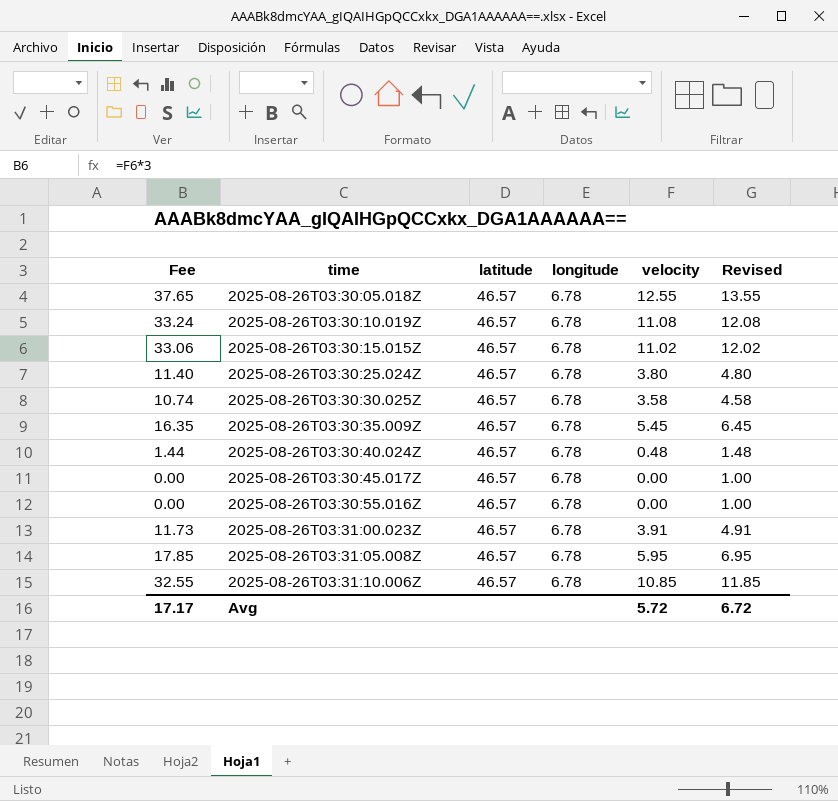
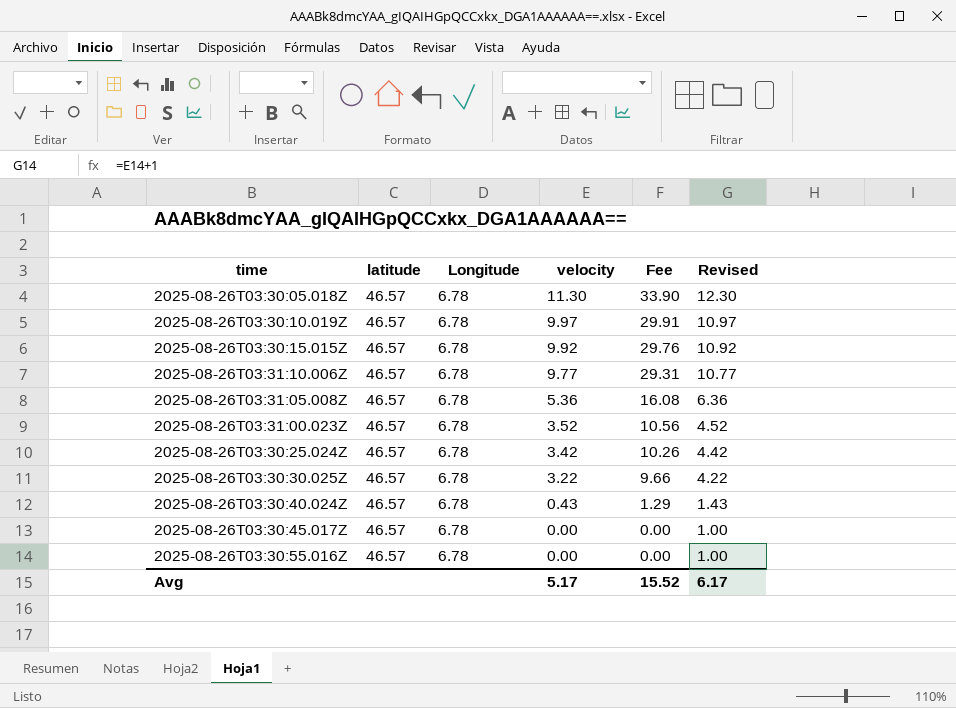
row order: time ascending -> velocity descending
column name: longitude -> Longitude
column Fee | position: 1 -> 5
row 2025-08-26T03:30:35.009Z: 16.35 | 46.57 | 6.78 | 5.45 | 6.45 -> none
2025-08-26T03:30:05.018Z | velocity: 12.55 -> 11.30
2025-08-26T03:30:05.018Z | Fee: 37.65 -> 33.90
2025-08-26T03:30:05.018Z | Revised: 13.55 -> 12.30
2025-08-26T03:30:10.019Z | velocity: 11.08 -> 9.97
2025-08-26T03:30:10.019Z | Fee: 33.24 -> 29.91
2025-08-26T03:30:10.019Z | Revised: 12.08 -> 10.97
2025-08-26T03:30:15.015Z | velocity: 11.02 -> 9.92
2025-08-26T03:30:15.015Z | Fee: 33.06 -> 29.76
2025-08-26T03:30:15.015Z | Revised: 12.02 -> 10.92
2025-08-26T03:31:10.006Z | velocity: 10.85 -> 9.77
2025-08-26T03:31:10.006Z | Fee: 32.55 -> 29.31
2025-08-26T03:31:10.006Z | Revised: 11.85 -> 10.77
2025-08-26T03:31:05.008Z | velocity: 5.95 -> 5.36
2025-08-26T03:31:05.008Z | Fee: 17.85 -> 16.08
2025-08-26T03:31:05.008Z | Revised: 6.95 -> 6.36
2025-08-26T03:31:00.023Z | velocity: 3.91 -> 3.52
2025-08-26T03:31:00.023Z | Fee: 11.73 -> 10.56
2025-08-26T03:31:00.023Z | Revised: 4.91 -> 4.52
2025-08-26T03:30:25.024Z | velocity: 3.80 -> 3.42
2025-08-26T03:30:25.024Z | Fee: 11.40 -> 10.26
2025-08-26T03:30:25.024Z | Revised: 4.80 -> 4.42
2025-08-26T03:30:30.025Z | velocity: 3.58 -> 3.22
2025-08-26T03:30:30.025Z | Fee: 10.74 -> 9.66
2025-08-26T03:30:30.025Z | Revised: 4.58 -> 4.22
2025-08-26T03:30:40.024Z | velocity: 0.48 -> 0.43
2025-08-26T03:30:40.024Z | Fee: 1.44 -> 1.29
2025-08-26T03:30:40.024Z | Revised: 1.48 -> 1.43
Avg | velocity: 5.72 -> 5.17
Avg | Fee: 17.17 -> 15.52
Avg | Revised: 6.72 -> 6.17

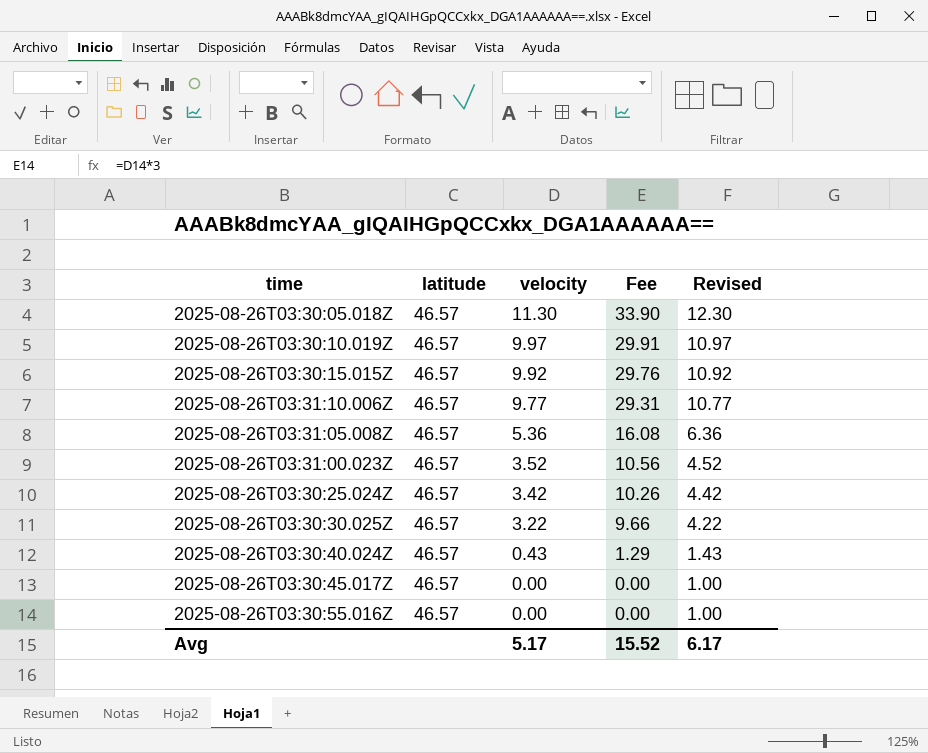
column Longitude | position: 3 -> none

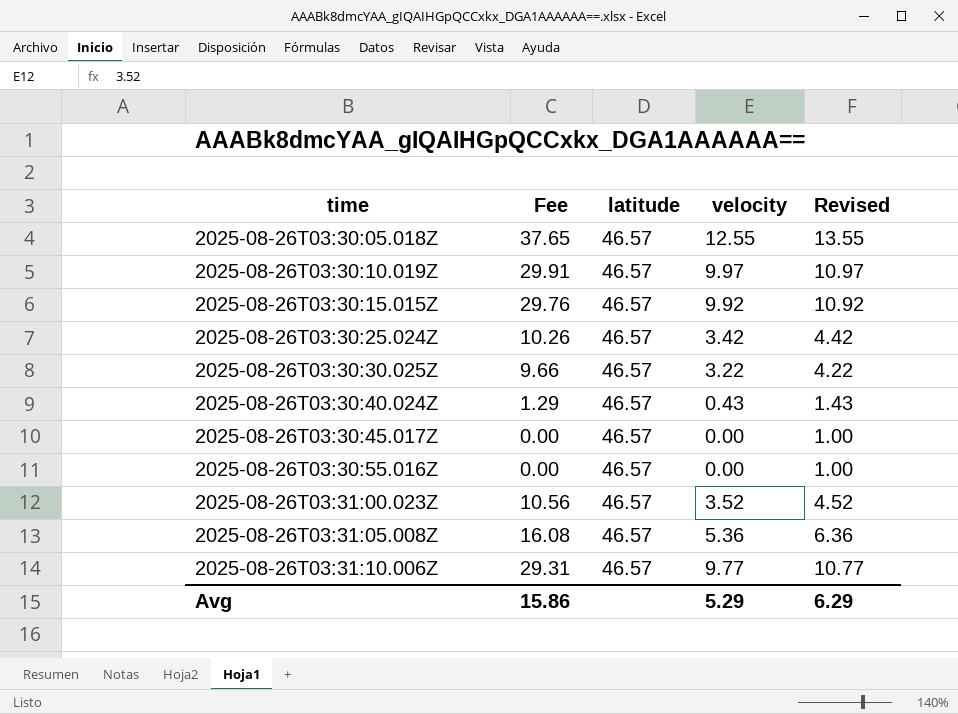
row order: velocity descending -> time ascending
column Fee | position: 4 -> 2
2025-08-26T03:30:05.018Z | Fee: 33.90 -> 37.65
2025-08-26T03:30:05.018Z | velocity: 11.30 -> 12.55
2025-08-26T03:30:05.018Z | Revised: 12.30 -> 13.55
Avg | Fee: 15.52 -> 15.86
Avg | velocity: 5.17 -> 5.29
Avg | Revised: 6.17 -> 6.29

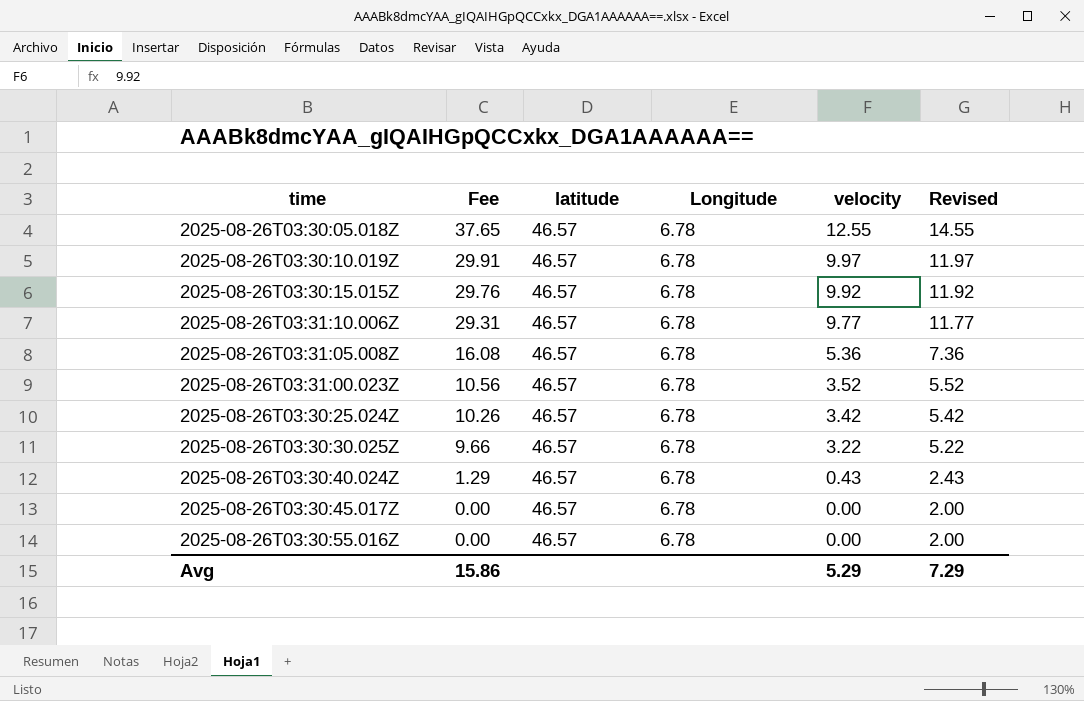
row order: time ascending -> Fee descending
column Longitude | position: none -> 4
column Revised | formula: [velocity] + 1 -> [velocity] + 2
Avg | Revised: 6.29 -> 7.29

